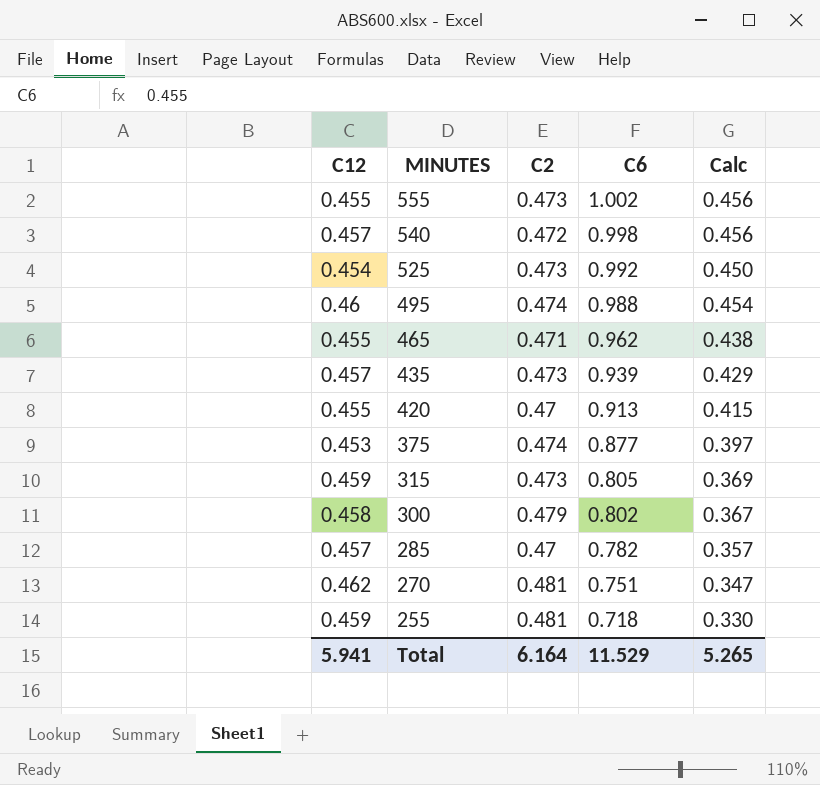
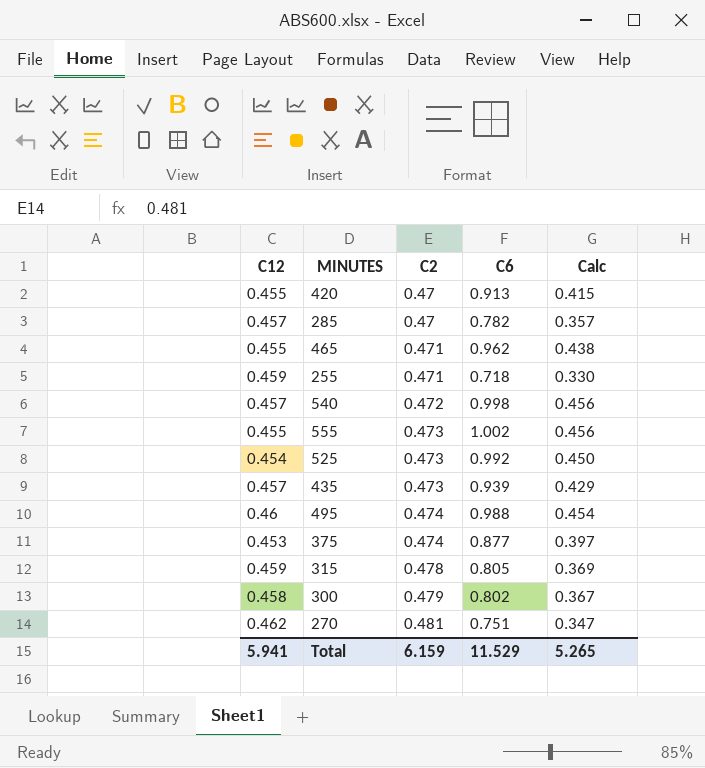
row order: MINUTES descending -> C2 ascending
255 | C2: 0.481 -> 0.471
315 | C2: 0.473 -> 0.478
Total | C2: 6.164 -> 6.159

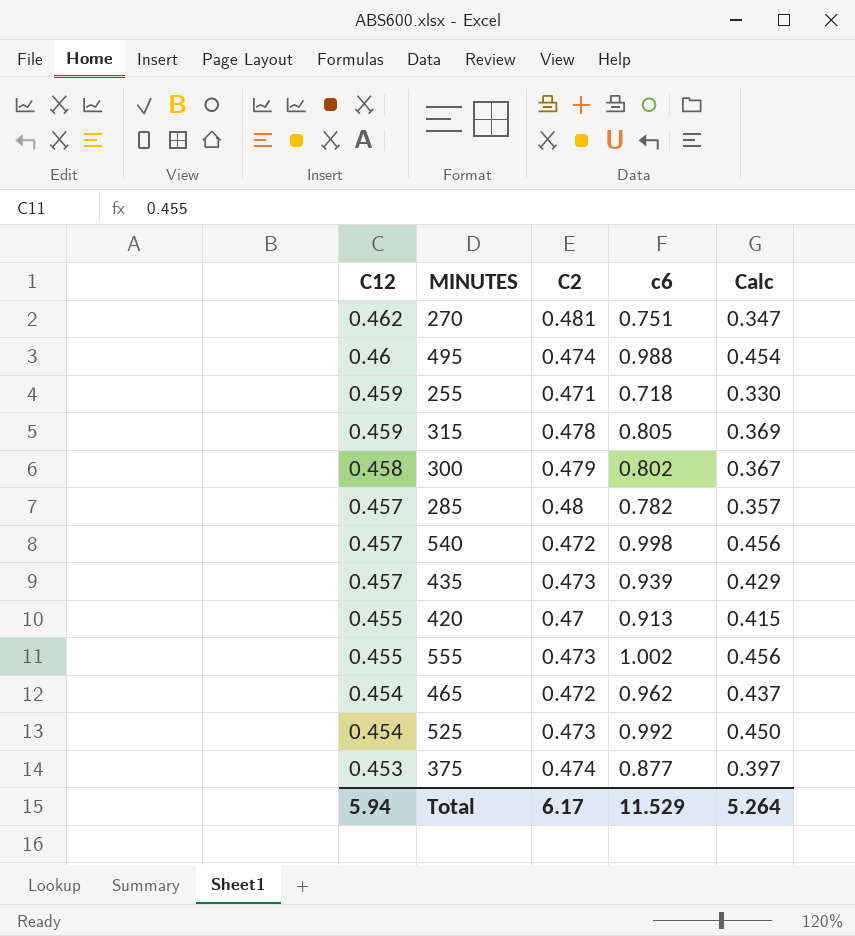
row order: C2 ascending -> C12 descending
column name: C6 -> c6
285 | C2: 0.47 -> 0.48
465 | C12: 0.455 -> 0.454
465 | C2: 0.471 -> 0.472
465 | Calc: 0.438 -> 0.437
Total | C12: 5.941 -> 5.94
Total | C2: 6.159 -> 6.17
Total | Calc: 5.265 -> 5.264

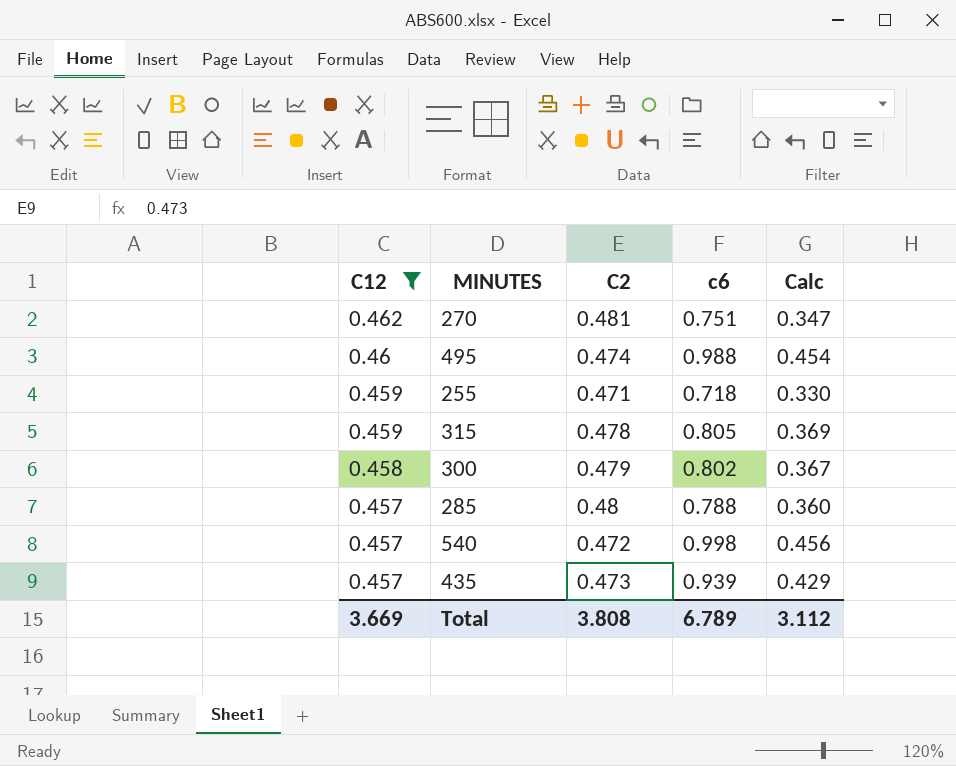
filter: none -> C12 >= 0.457
285 | c6: 0.782 -> 0.788
285 | Calc: 0.357 -> 0.360
Total | C12: 5.94 -> 3.669
Total | C2: 6.17 -> 3.808
Total | c6: 11.529 -> 6.789
Total | Calc: 5.264 -> 3.112

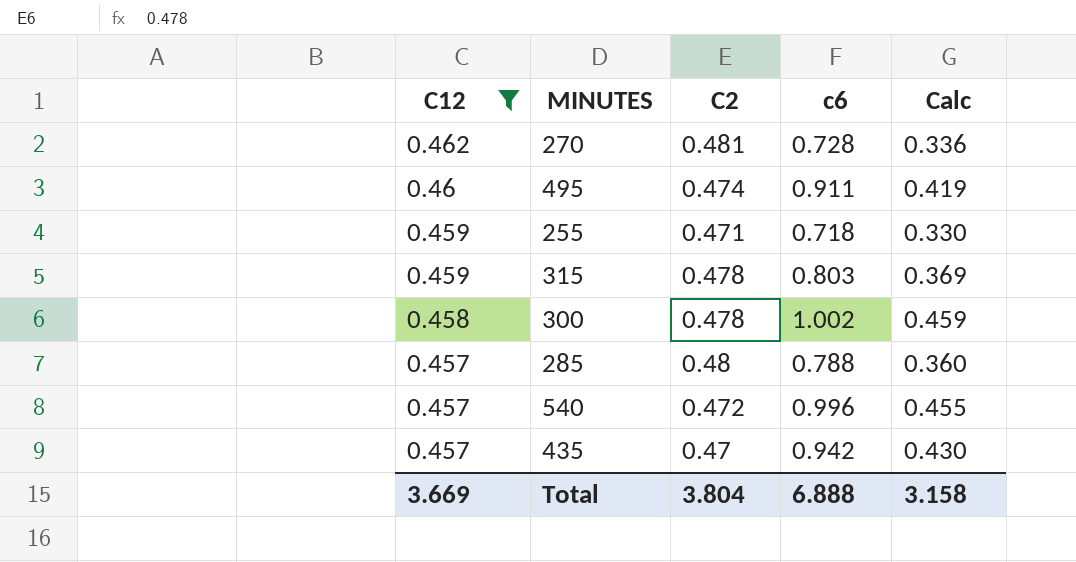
270 | c6: 0.751 -> 0.728
270 | Calc: 0.347 -> 0.336
495 | c6: 0.988 -> 0.911
495 | Calc: 0.454 -> 0.419
315 | c6: 0.805 -> 0.803
300 | C2: 0.479 -> 0.478
300 | c6: 0.802 -> 1.002
300 | Calc: 0.367 -> 0.459
540 | c6: 0.998 -> 0.996
540 | Calc: 0.456 -> 0.455
435 | C2: 0.473 -> 0.47
435 | c6: 0.939 -> 0.942
435 | Calc: 0.429 -> 0.430
Total | C2: 3.808 -> 3.804
Total | c6: 6.789 -> 6.888
Total | Calc: 3.112 -> 3.158

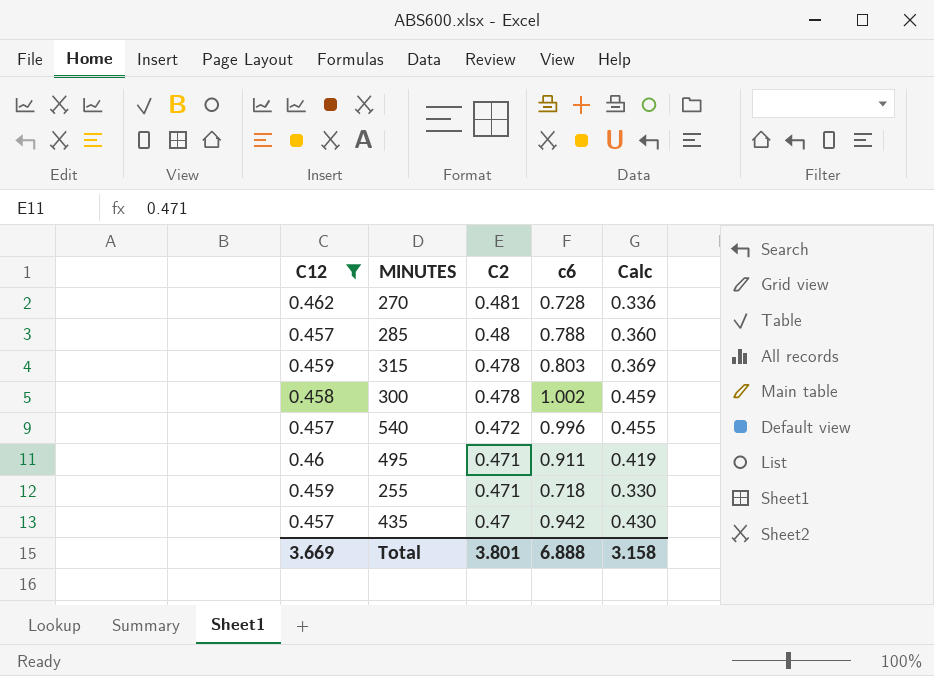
row order: C12 descending -> C2 descending
495 | C2: 0.474 -> 0.471
Total | C2: 3.804 -> 3.801

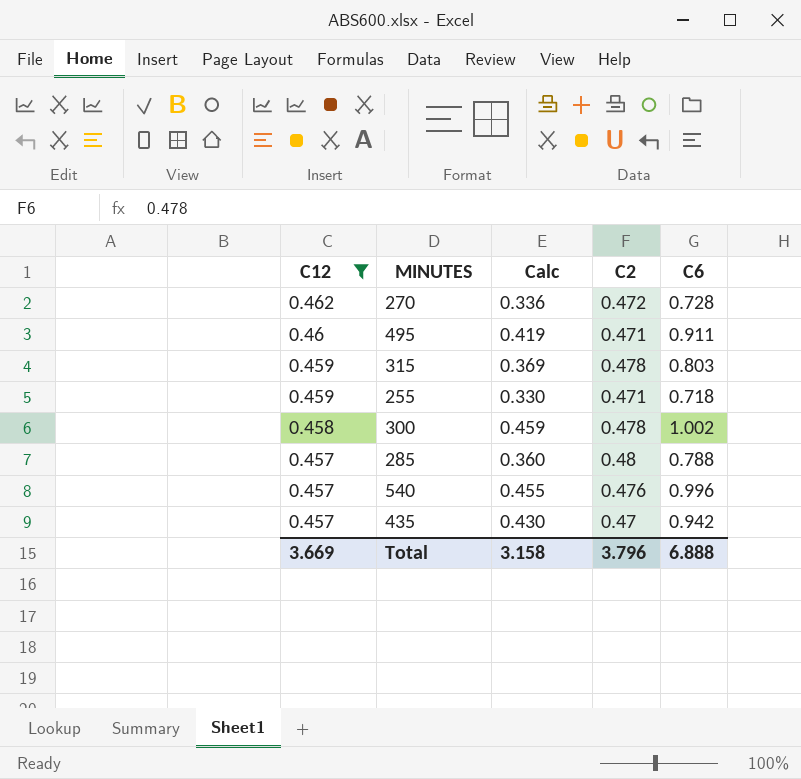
row order: C2 descending -> C12 descending
column Calc | position: 5 -> 3
column name: c6 -> C6
270 | C2: 0.481 -> 0.472
540 | C2: 0.472 -> 0.476
Total | C2: 3.801 -> 3.796

